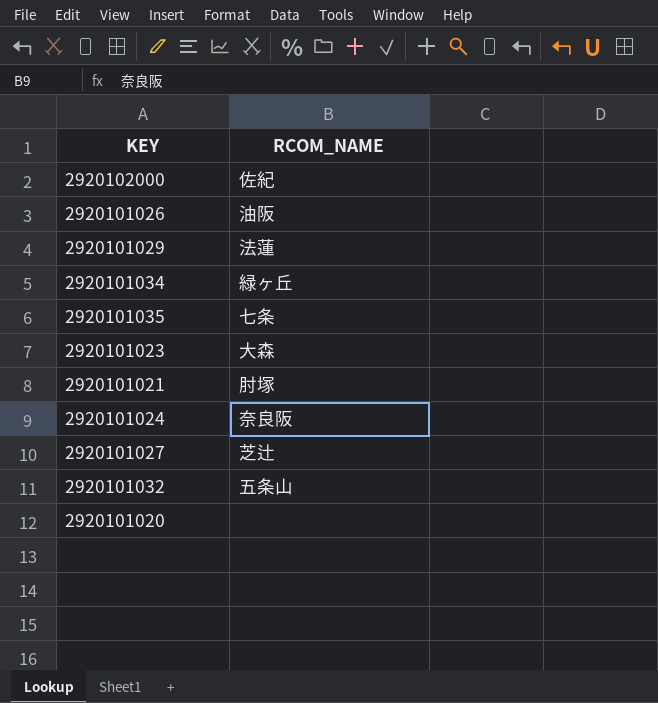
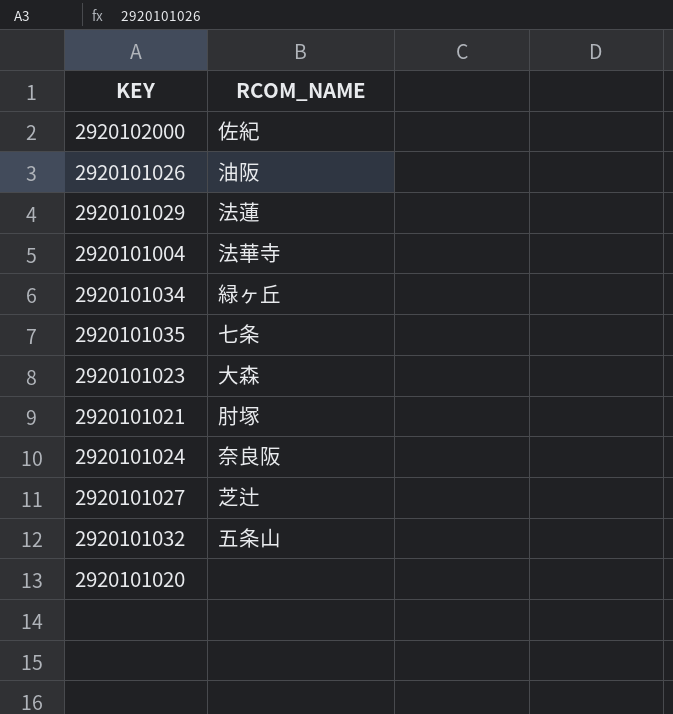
row 2920101004: none -> 法華寺

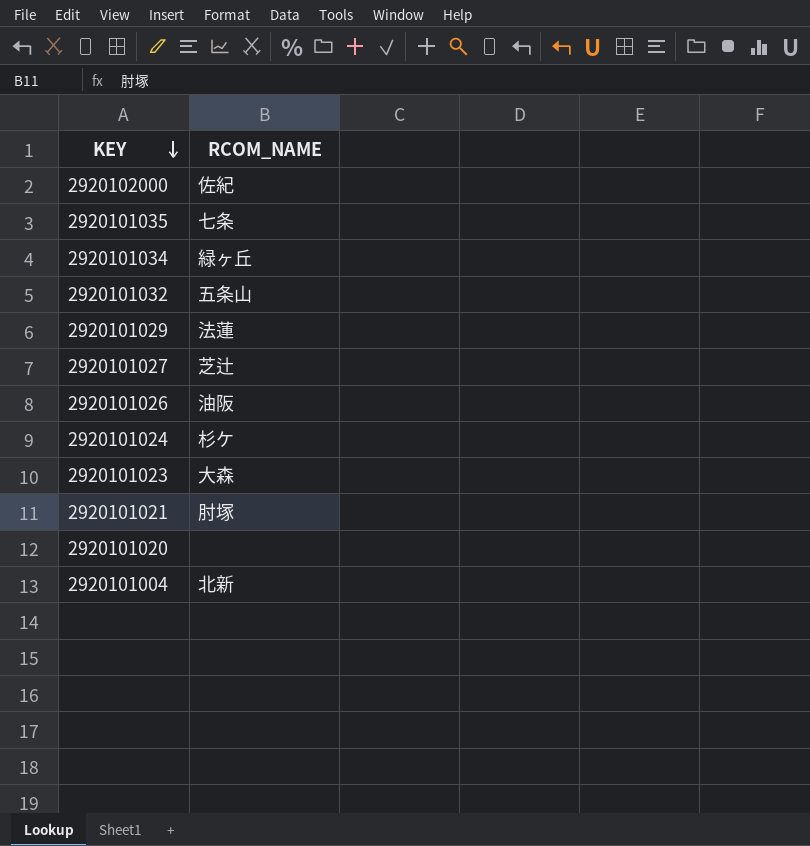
row order: none -> KEY descending
2920101024 | RCOM_NAME: 奈良阪 -> 杉ケ
2920101004 | RCOM_NAME: 法華寺 -> 北新

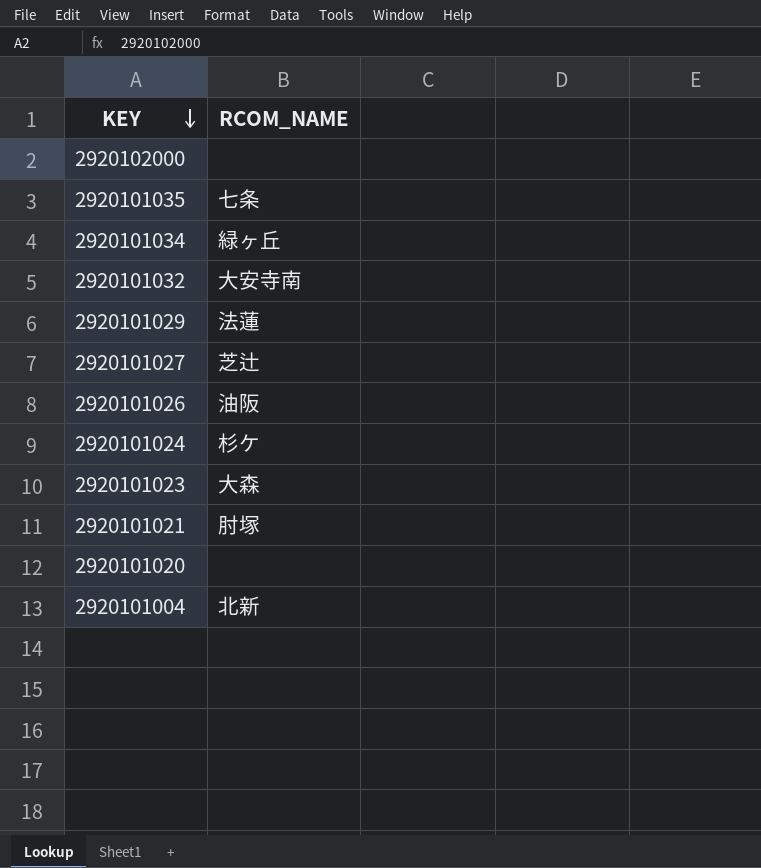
2920102000 | RCOM_NAME: 佐紀 -> none
2920101032 | RCOM_NAME: 五条山 -> 大安寺南

